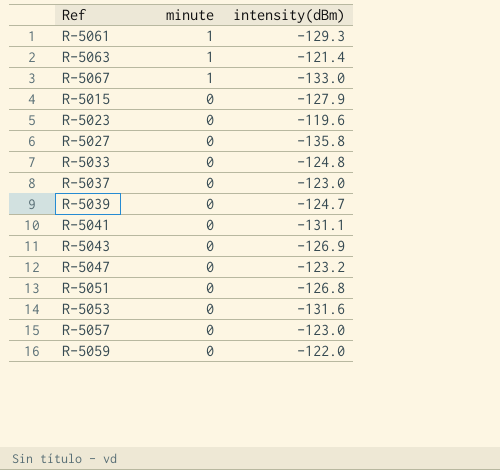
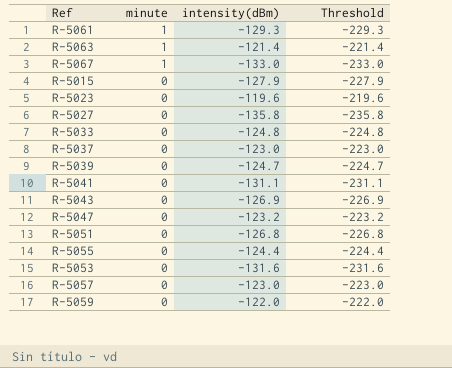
column Threshold | formula: none -> [intensity(dBm)] - 100
row R-5055: none -> 0 | -124.4 | -224.4

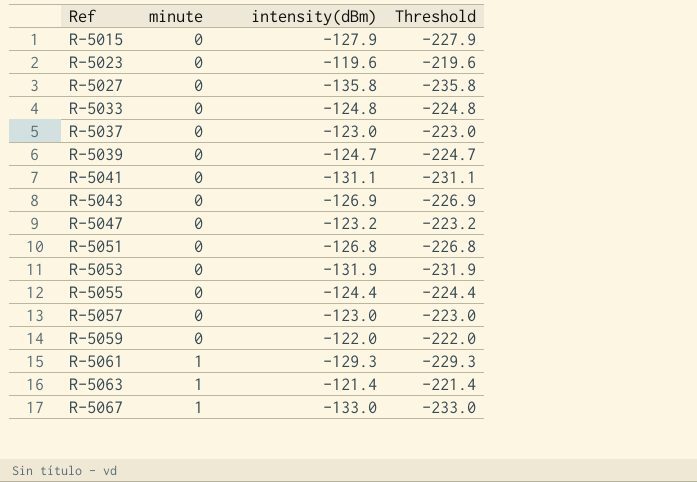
row order: minute descending -> Ref ascending
R-5053 | intensity(dBm): -131.6 -> -131.9
R-5053 | Threshold: -231.6 -> -231.9

